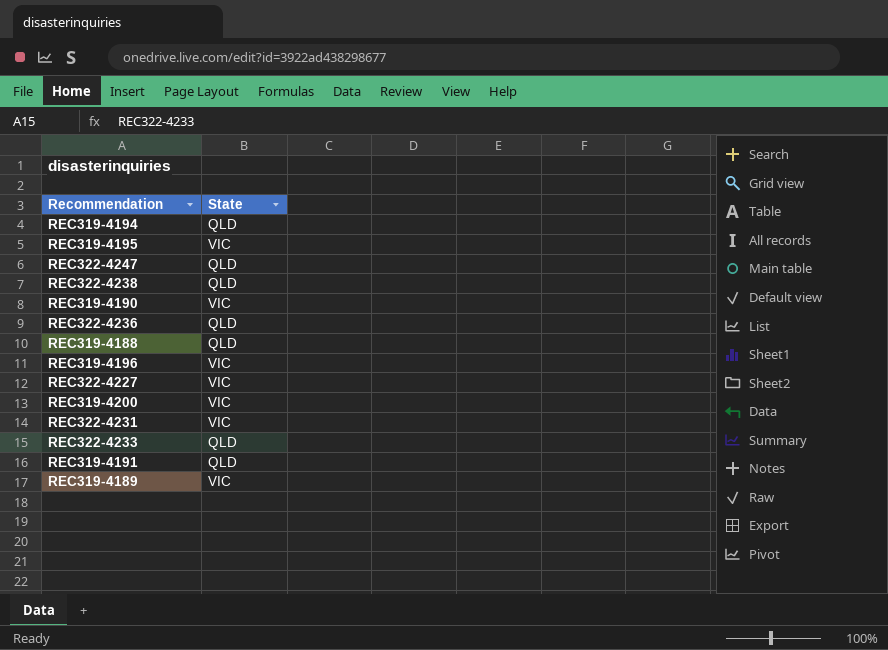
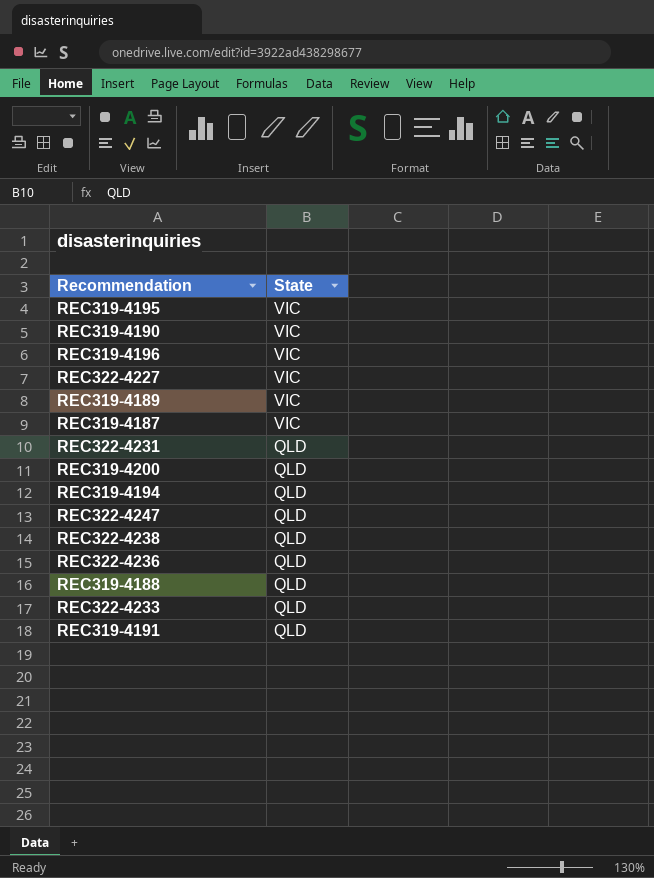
row order: none -> State descending
row REC319-4187: none -> VIC
REC322-4231 | State: VIC -> QLD
REC319-4200 | State: VIC -> QLD

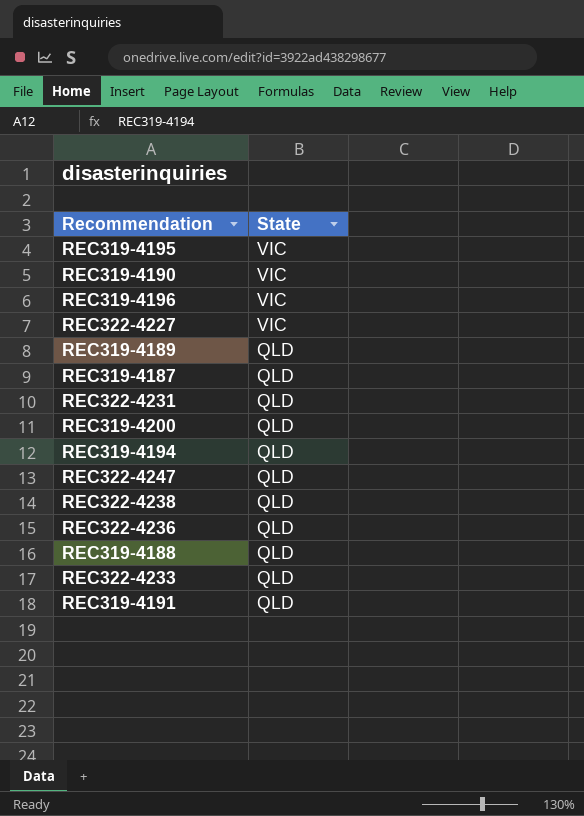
REC319-4189 | State: VIC -> QLD
REC319-4187 | State: VIC -> QLD

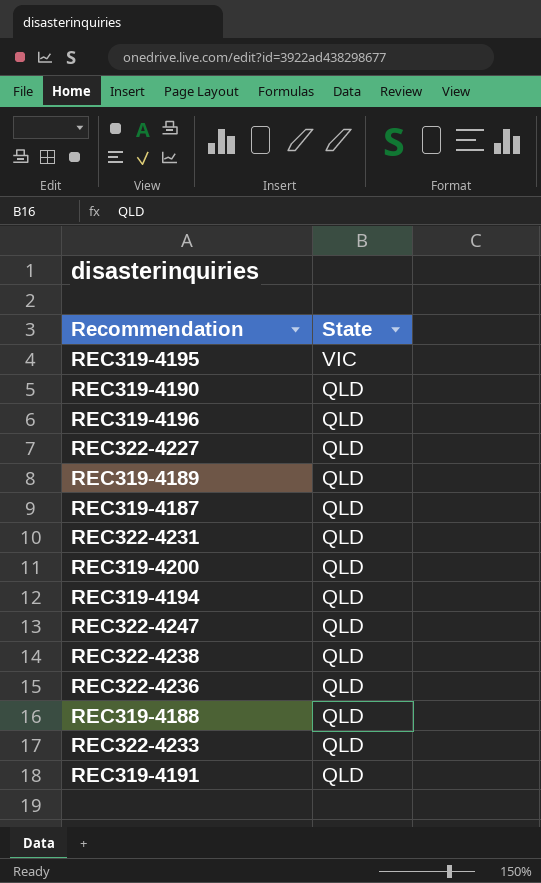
REC319-4190 | State: VIC -> QLD
REC319-4196 | State: VIC -> QLD
REC322-4227 | State: VIC -> QLD

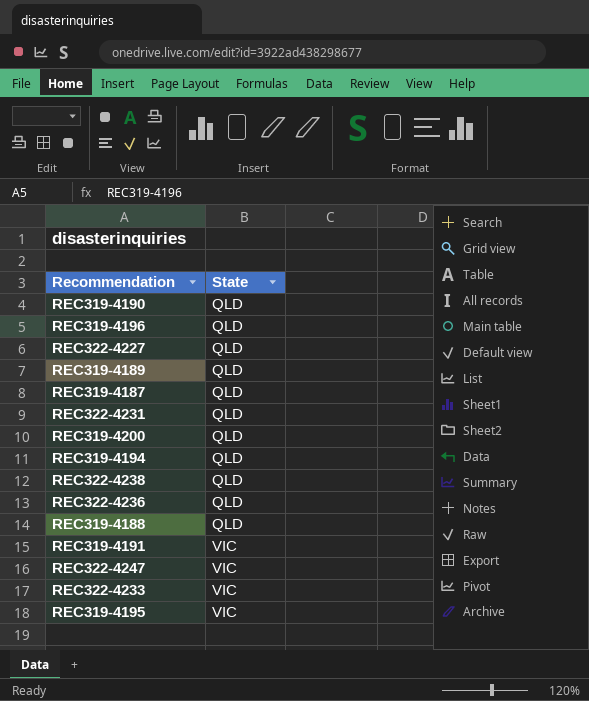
row order: State descending -> State ascending
REC319-4191 | State: QLD -> VIC
REC322-4247 | State: QLD -> VIC
REC322-4233 | State: QLD -> VIC

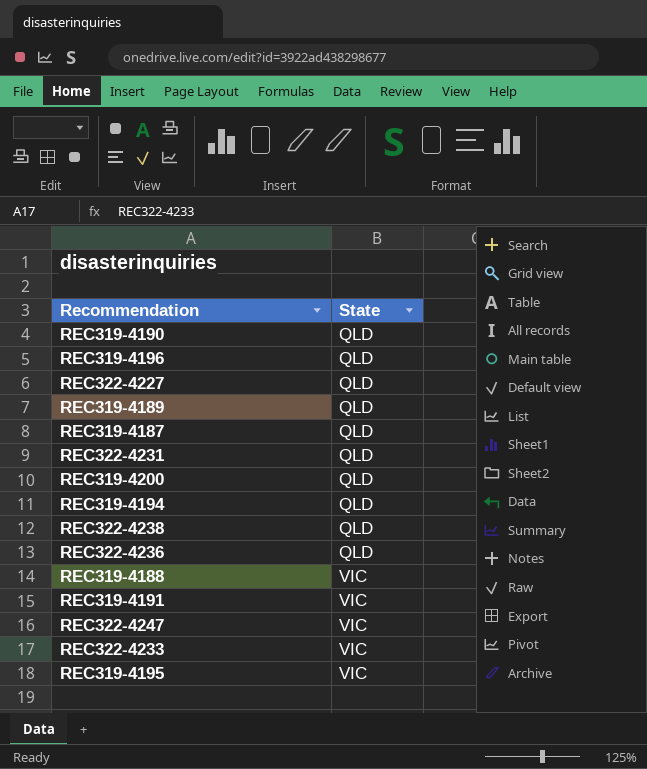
REC319-4188 | State: QLD -> VIC

